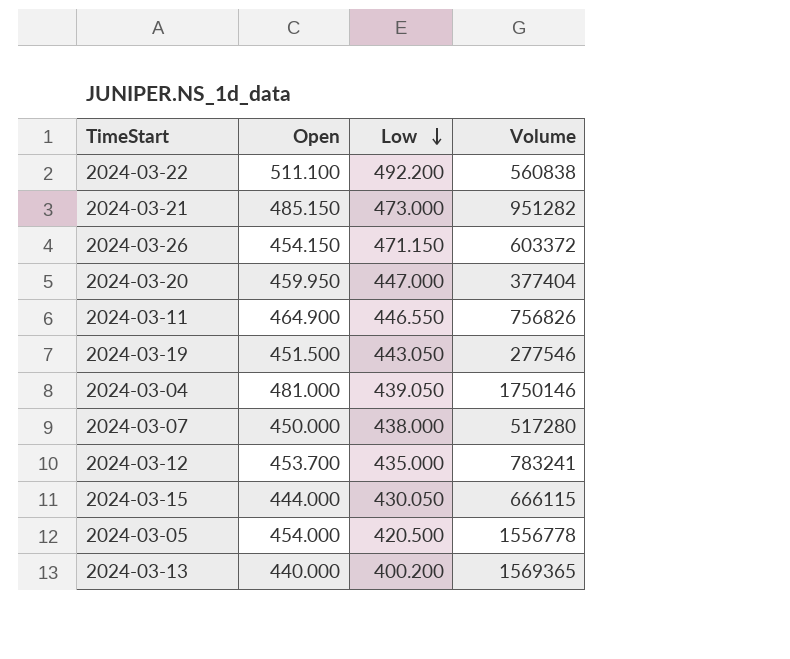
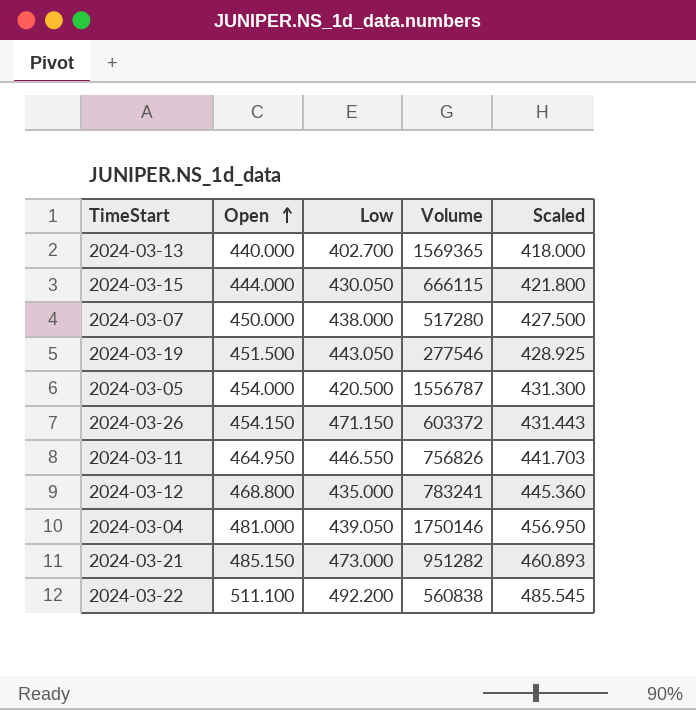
row order: Low descending -> Open ascending
column Scaled | formula: none -> [Open] * 0.95
row 2024-03-20: 459.950 | 447.000 | 377404 -> none
2024-03-13 | Low: 400.200 -> 402.700
2024-03-05 | Volume: 1556778 -> 1556787
2024-03-11 | Open: 464.900 -> 464.950
2024-03-12 | Open: 453.700 -> 468.800

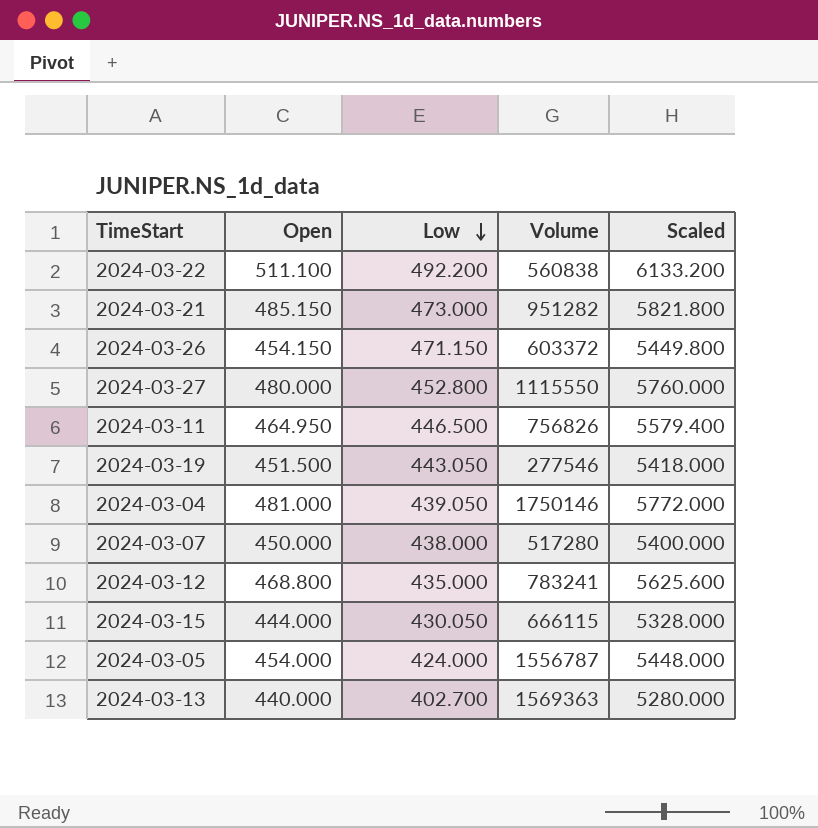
row order: Open ascending -> Low descending
column Scaled | formula: [Open] * 0.95 -> [Open] * 12
row 2024-03-27: none -> 480.000 | 452.800 | 1115550 | 5760.000
2024-03-11 | Low: 446.550 -> 446.500
2024-03-05 | Low: 420.500 -> 424.000
2024-03-13 | Volume: 1569365 -> 1569363

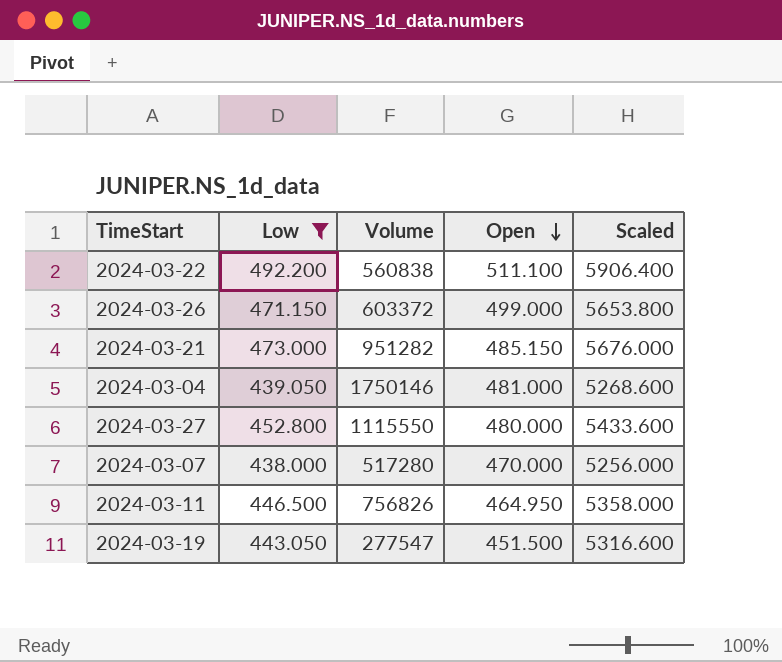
filter: none -> Low >= 438.000
row order: Low descending -> Open descending
column Open | position: 2 -> 4
column Scaled | formula: [Open] * 12 -> [Low] * 12
2024-03-26 | Open: 454.150 -> 499.000
2024-03-07 | Open: 450.000 -> 470.000
2024-03-19 | Volume: 277546 -> 277547

